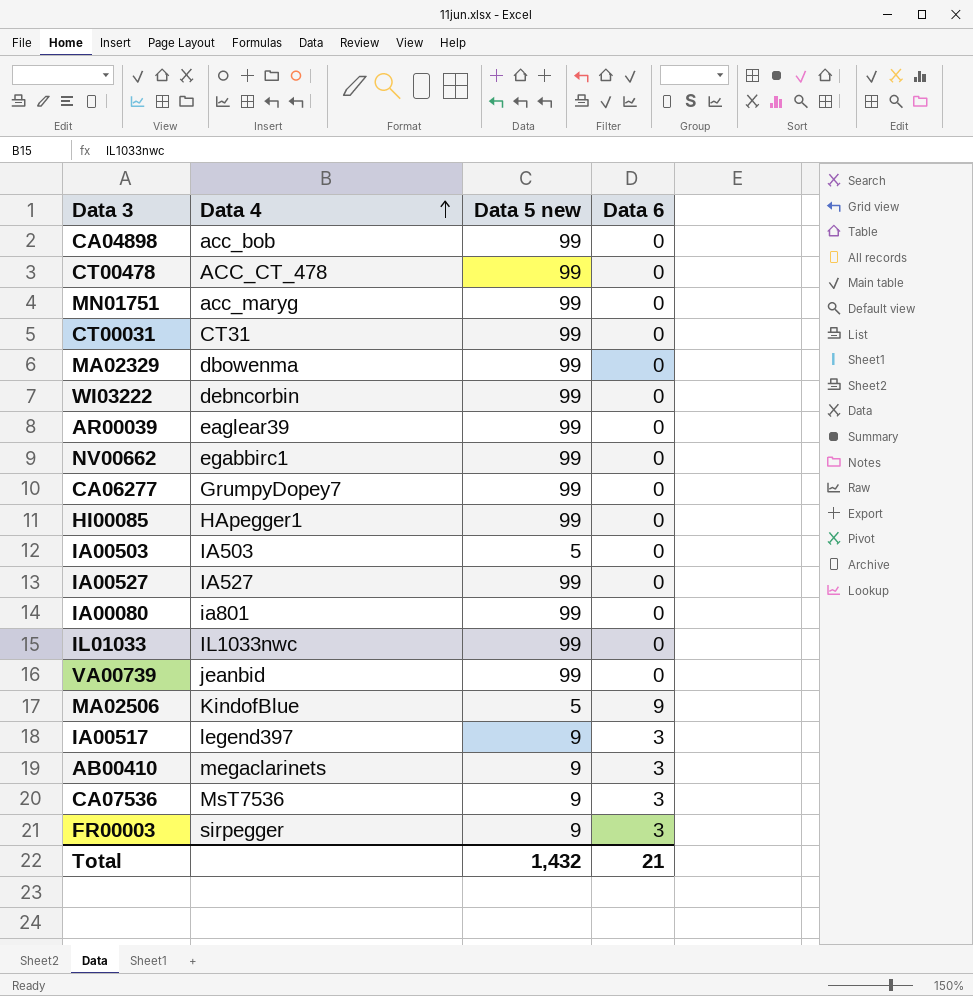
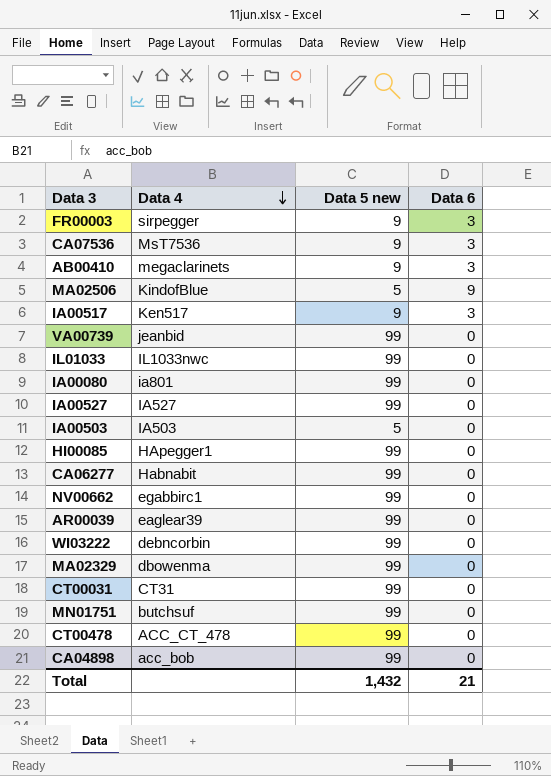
row order: Data 4 ascending -> Data 4 descending
IA00517 | Data 4: legend397 -> Ken517
CA06277 | Data 4: GrumpyDopey7 -> Habnabit
MN01751 | Data 4: acc_maryg -> butchsuf

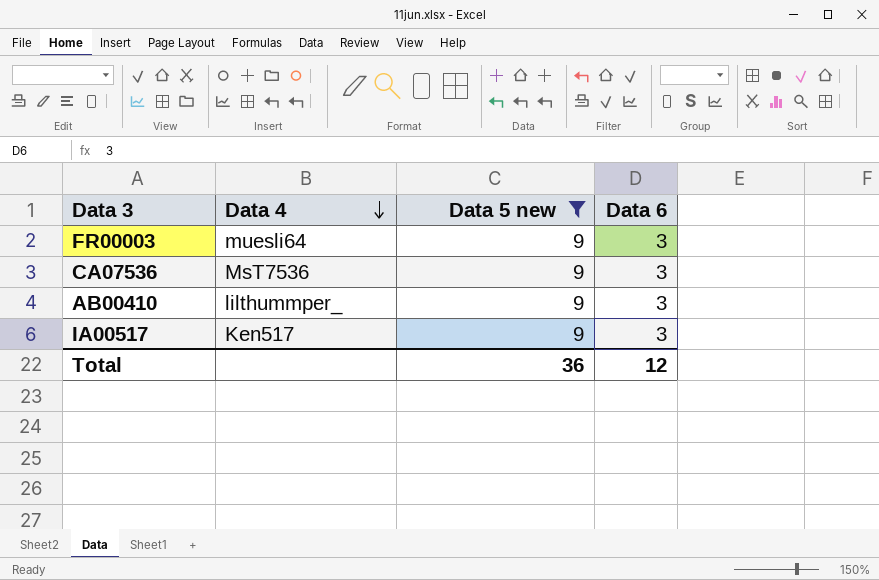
filter: none -> Data 5 new = 9
FR00003 | Data 4: sirpegger -> muesli64
AB00410 | Data 4: megaclarinets -> lilthummper_
Total | Data 5 new: 1,432 -> 36
Total | Data 6: 21 -> 12

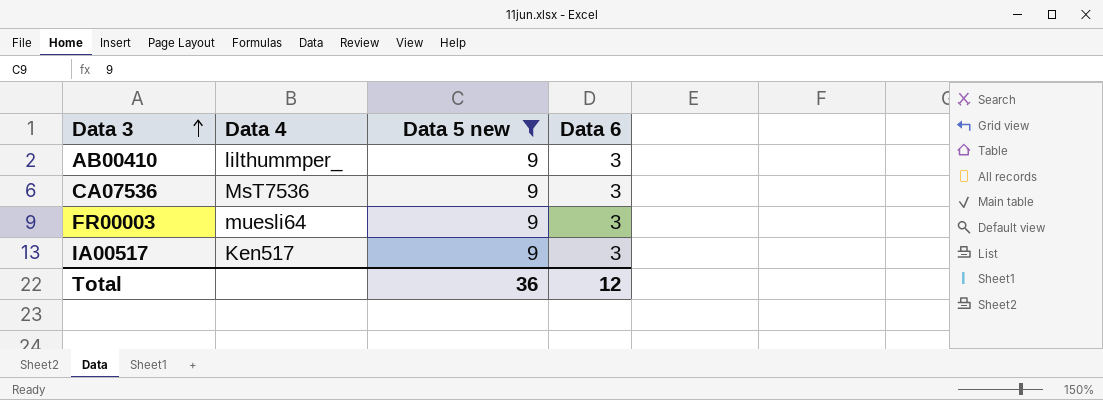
row order: Data 4 descending -> Data 3 ascending

